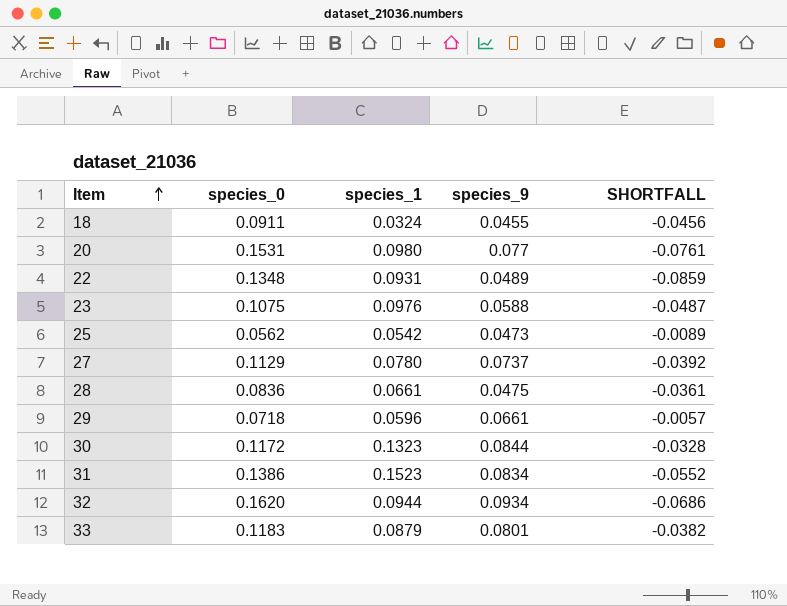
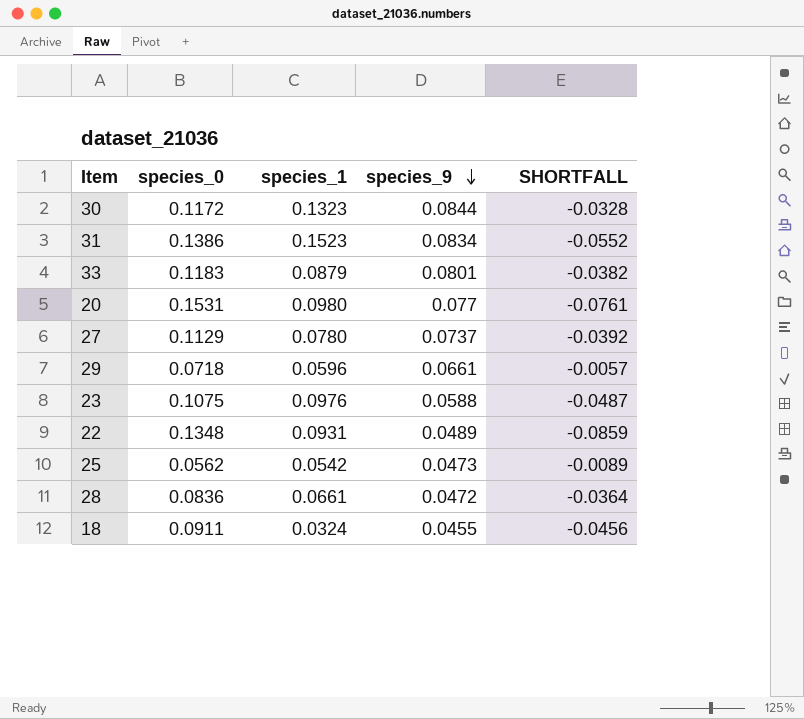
row order: Item ascending -> species_9 descending
row 32: 0.1620 | 0.0944 | 0.0934 | -0.0686 -> none
28 | species_9: 0.0475 -> 0.0472
28 | SHORTFALL: -0.0361 -> -0.0364

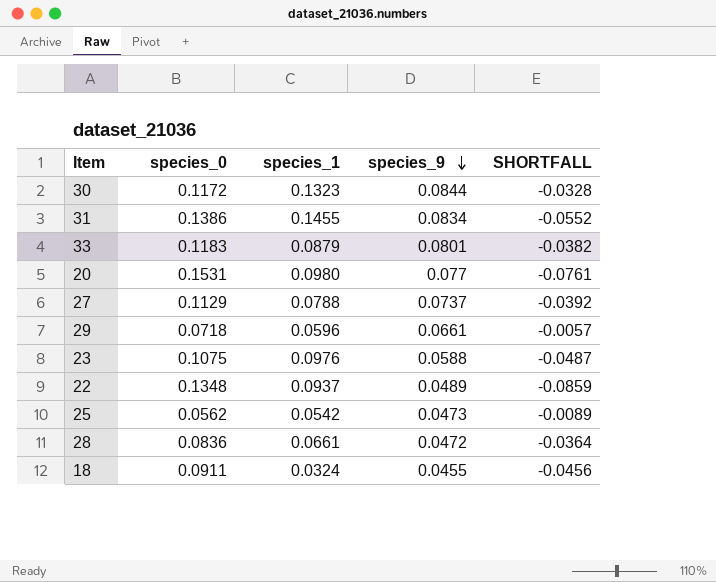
31 | species_1: 0.1523 -> 0.1455
27 | species_1: 0.0780 -> 0.0788
22 | species_1: 0.0931 -> 0.0937

